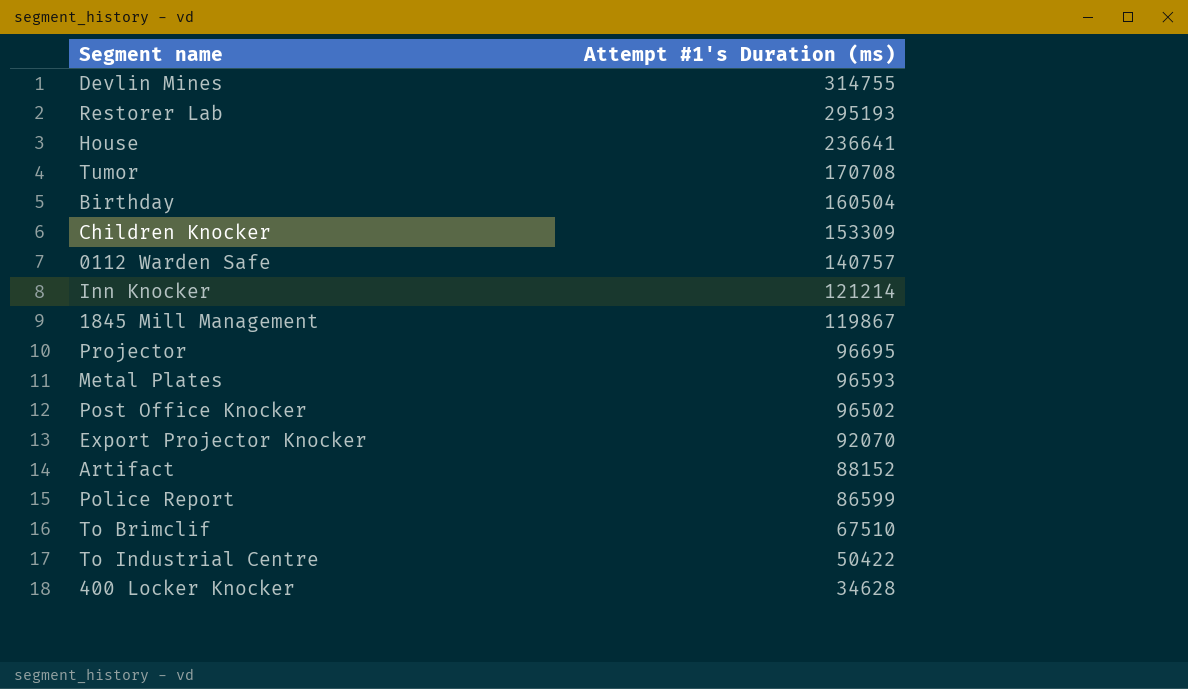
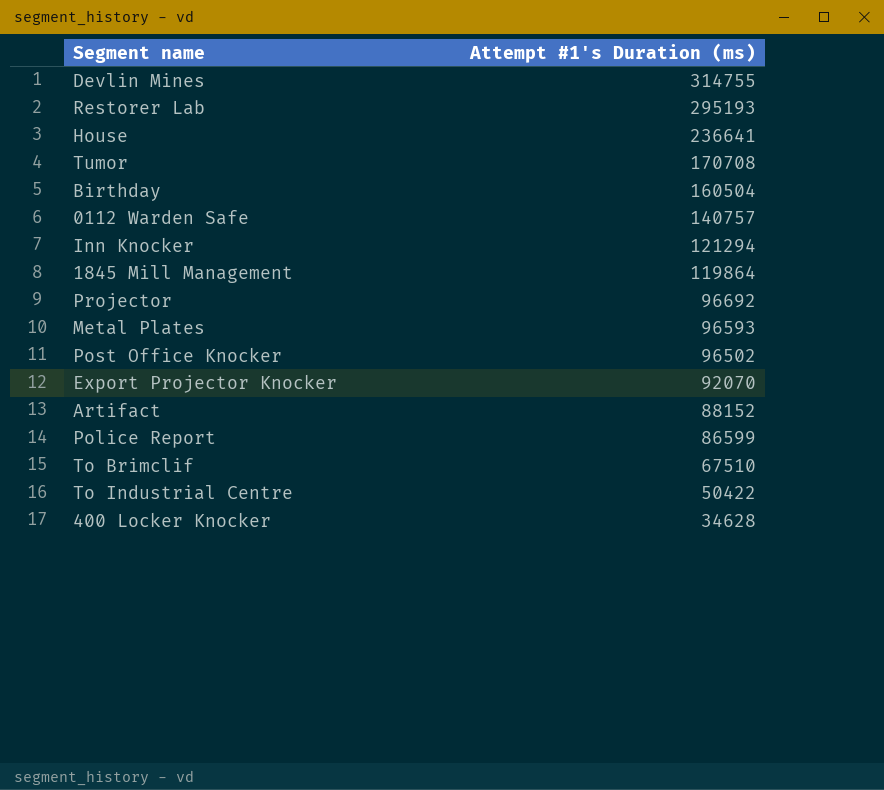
row Children Knocker: 153309 -> none
Inn Knocker | Attempt #1's Duration (ms): 121214 -> 121294
1845 Mill Management | Attempt #1's Duration (ms): 119867 -> 119864
Projector | Attempt #1's Duration (ms): 96695 -> 96692

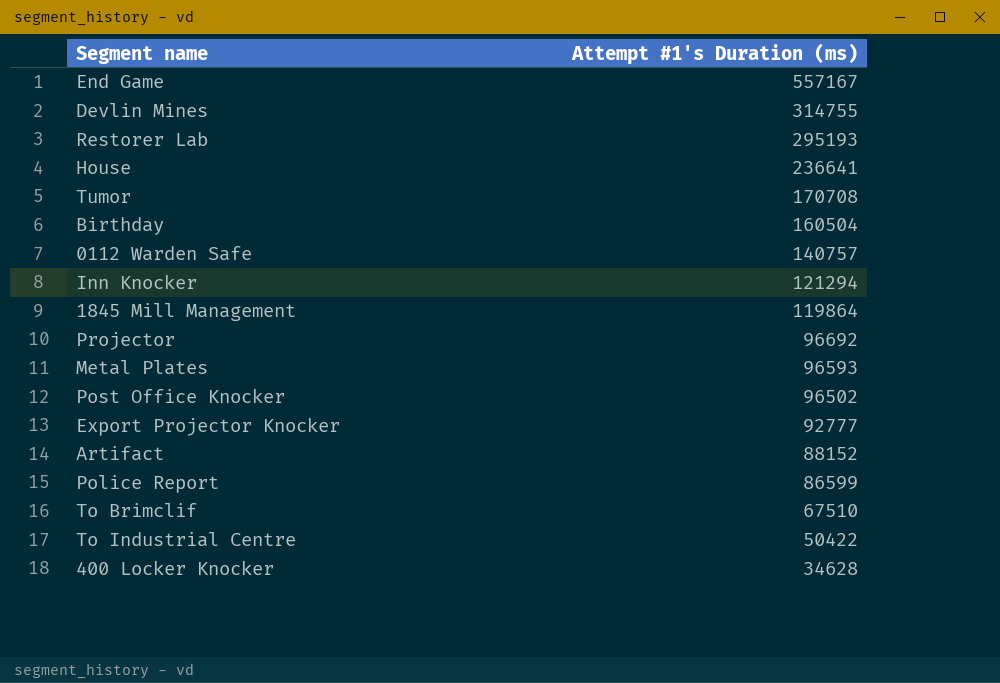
row End Game: none -> 557167
Export Projector Knocker | Attempt #1's Duration (ms): 92070 -> 92777

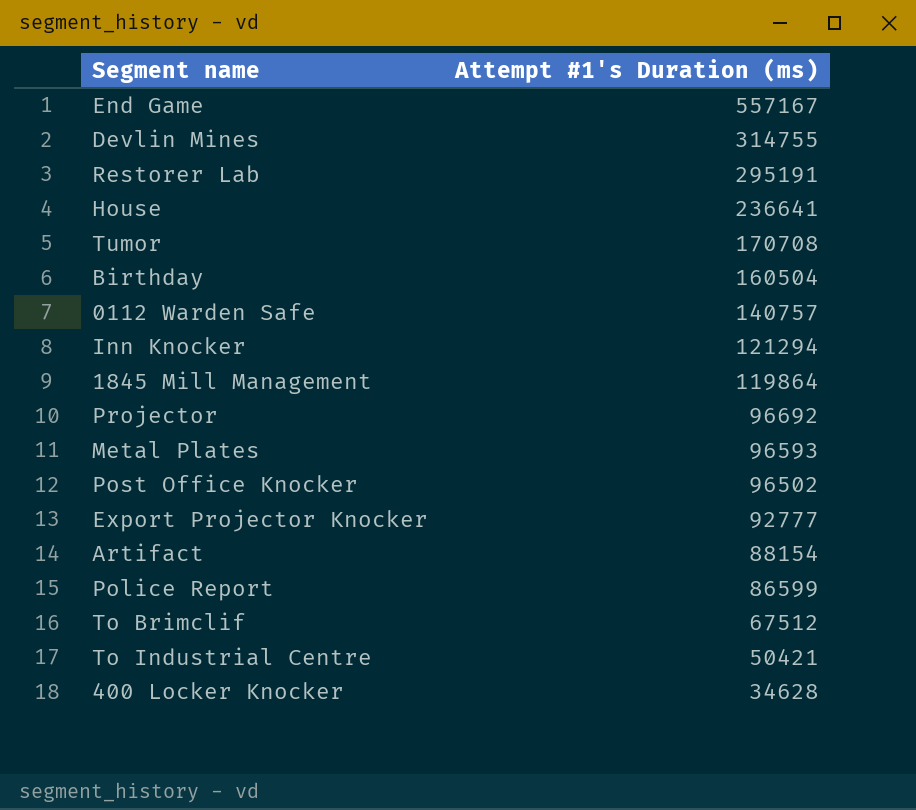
Restorer Lab | Attempt #1's Duration (ms): 295193 -> 295191
Artifact | Attempt #1's Duration (ms): 88152 -> 88154
To Brimclif | Attempt #1's Duration (ms): 67510 -> 67512
To Industrial Centre | Attempt #1's Duration (ms): 50422 -> 50421

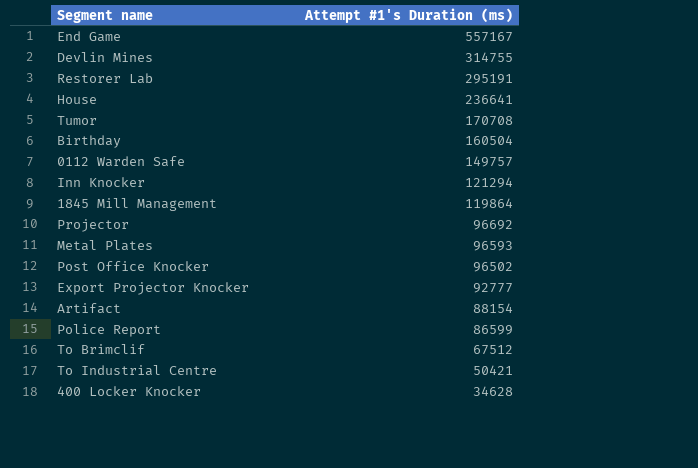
0112 Warden Safe | Attempt #1's Duration (ms): 140757 -> 149757

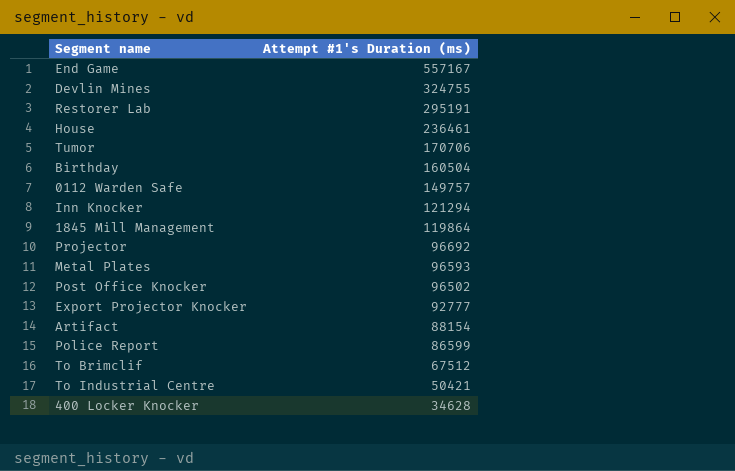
Devlin Mines | Attempt #1's Duration (ms): 314755 -> 324755
House | Attempt #1's Duration (ms): 236641 -> 236461
Tumor | Attempt #1's Duration (ms): 170708 -> 170706

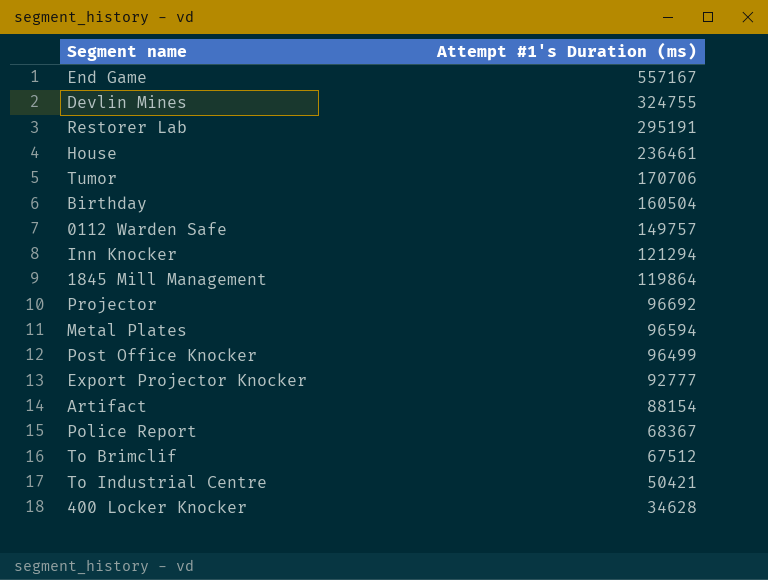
Metal Plates | Attempt #1's Duration (ms): 96593 -> 96594
Post Office Knocker | Attempt #1's Duration (ms): 96502 -> 96499
Police Report | Attempt #1's Duration (ms): 86599 -> 68367

